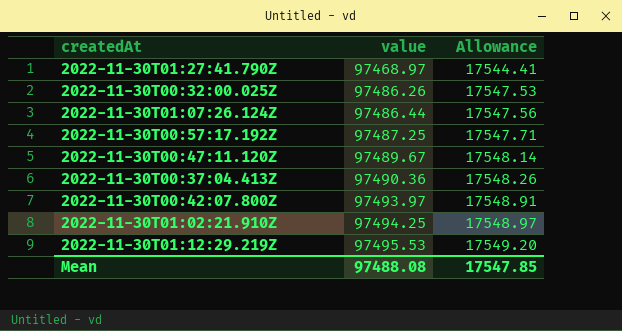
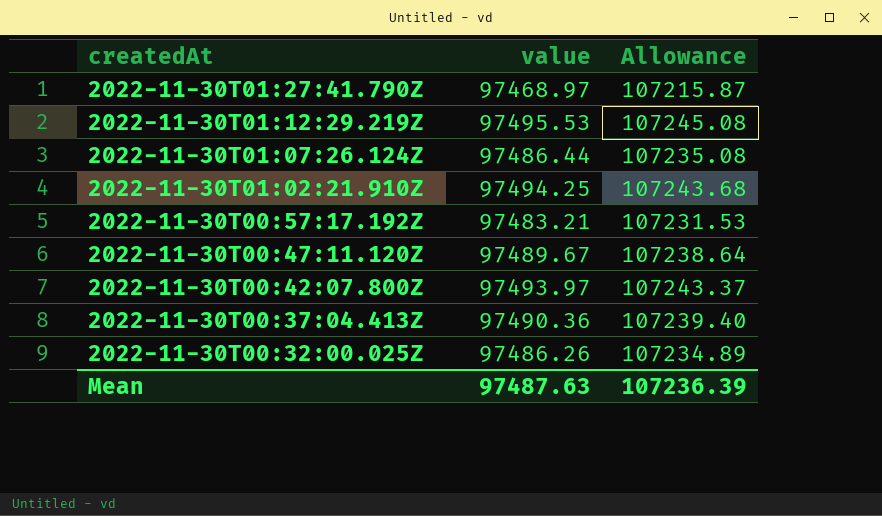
row order: value ascending -> createdAt descending
column Allowance | formula: [value] * 0.18 -> [value] * 1.1
2022-11-30T00:57:17.192Z | value: 97487.25 -> 97483.21
Mean | value: 97488.08 -> 97487.63
Mean | Allowance: 17547.85 -> 107236.39

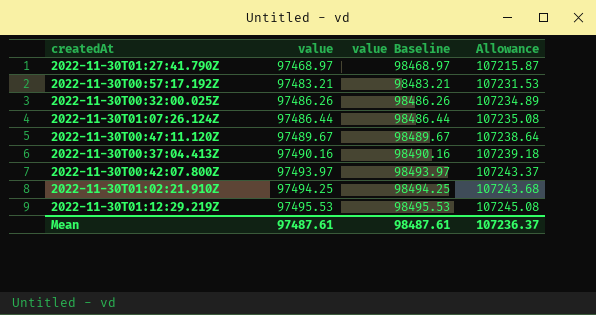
row order: createdAt descending -> value ascending
column value Baseline | formula: none -> [value] + 1000
2022-11-30T00:37:04.413Z | value: 97490.36 -> 97490.16
2022-11-30T00:37:04.413Z | Allowance: 107239.40 -> 107239.18
Mean | value: 97487.63 -> 97487.61
Mean | Allowance: 107236.39 -> 107236.37

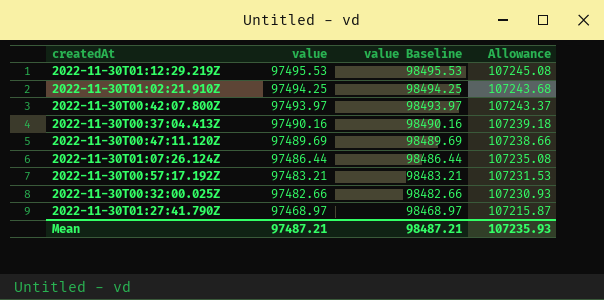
row order: value ascending -> value descending
2022-11-30T00:47:11.120Z | value: 97489.67 -> 97489.69
2022-11-30T00:47:11.120Z | value Baseline: 98489.67 -> 98489.69
2022-11-30T00:47:11.120Z | Allowance: 107238.64 -> 107238.66
2022-11-30T00:32:00.025Z | value: 97486.26 -> 97482.66
2022-11-30T00:32:00.025Z | value Baseline: 98486.26 -> 98482.66
2022-11-30T00:32:00.025Z | Allowance: 107234.89 -> 107230.93
Mean | value: 97487.61 -> 97487.21
Mean | value Baseline: 98487.61 -> 98487.21
Mean | Allowance: 107236.37 -> 107235.93

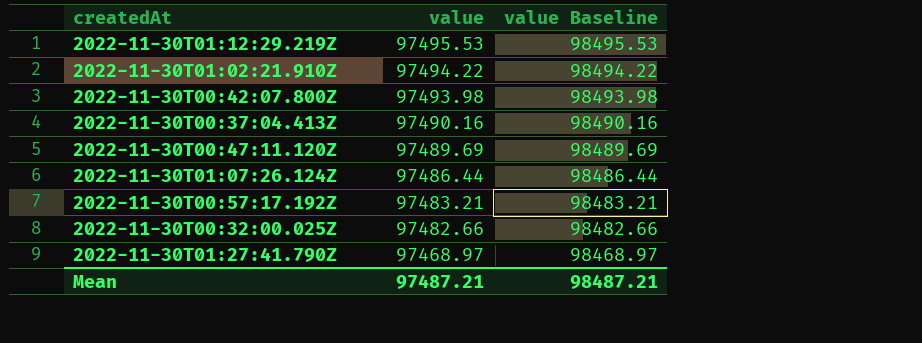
column Allowance | formula: [value] * 1.1 -> none
2022-11-30T01:02:21.910Z | value: 97494.25 -> 97494.22
2022-11-30T01:02:21.910Z | value Baseline: 98494.25 -> 98494.22
2022-11-30T00:42:07.800Z | value: 97493.97 -> 97493.98
2022-11-30T00:42:07.800Z | value Baseline: 98493.97 -> 98493.98

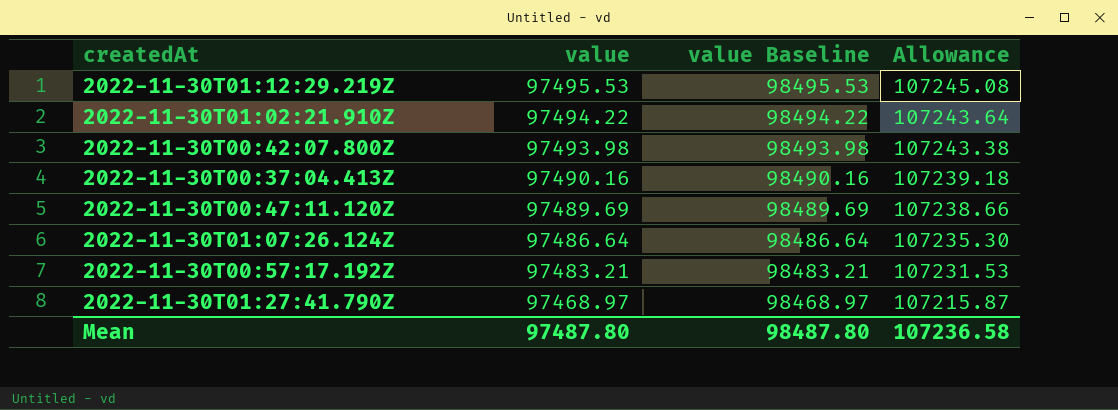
column Allowance | formula: none -> [value] * 1.1
row 2022-11-30T00:32:00.025Z: 97482.66 | 98482.66 -> none
2022-11-30T01:07:26.124Z | value: 97486.44 -> 97486.64
2022-11-30T01:07:26.124Z | value Baseline: 98486.44 -> 98486.64
Mean | value: 97487.21 -> 97487.80
Mean | value Baseline: 98487.21 -> 98487.80

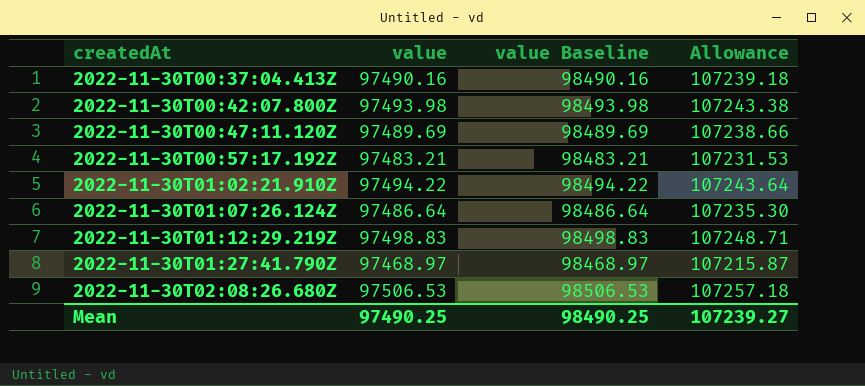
row order: value descending -> createdAt ascending
2022-11-30T01:12:29.219Z | value: 97495.53 -> 97498.83
2022-11-30T01:12:29.219Z | value Baseline: 98495.53 -> 98498.83
2022-11-30T01:12:29.219Z | Allowance: 107245.08 -> 107248.71
row 2022-11-30T02:08:26.680Z: none -> 97506.53 | 98506.53 | 107257.18
Mean | value: 97487.80 -> 97490.25
Mean | value Baseline: 98487.80 -> 98490.25
Mean | Allowance: 107236.58 -> 107239.27

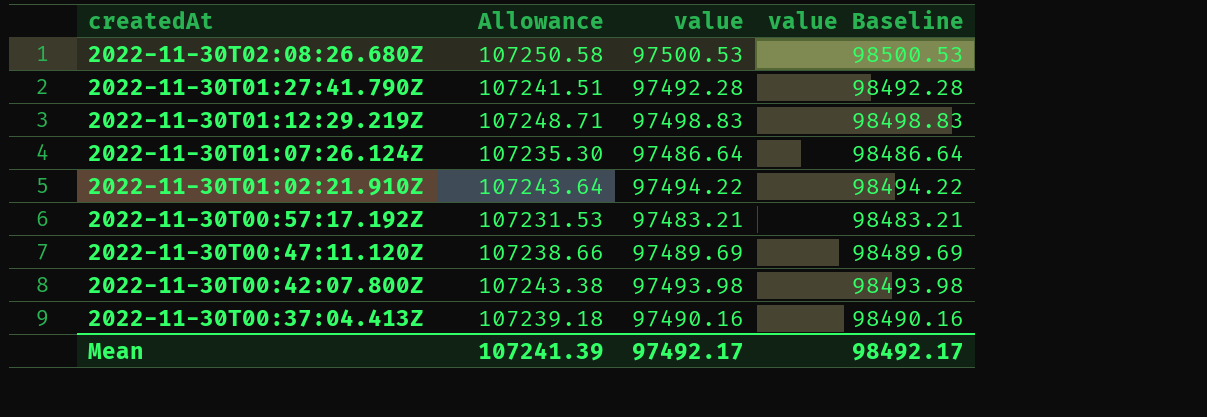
row order: createdAt ascending -> createdAt descending
column Allowance | position: 4 -> 2
2022-11-30T02:08:26.680Z | Allowance: 107257.18 -> 107250.58
2022-11-30T02:08:26.680Z | value: 97506.53 -> 97500.53
2022-11-30T02:08:26.680Z | value Baseline: 98506.53 -> 98500.53
2022-11-30T01:27:41.790Z | Allowance: 107215.87 -> 107241.51
2022-11-30T01:27:41.790Z | value: 97468.97 -> 97492.28
2022-11-30T01:27:41.790Z | value Baseline: 98468.97 -> 98492.28
Mean | Allowance: 107239.27 -> 107241.39
Mean | value: 97490.25 -> 97492.17
Mean | value Baseline: 98490.25 -> 98492.17

